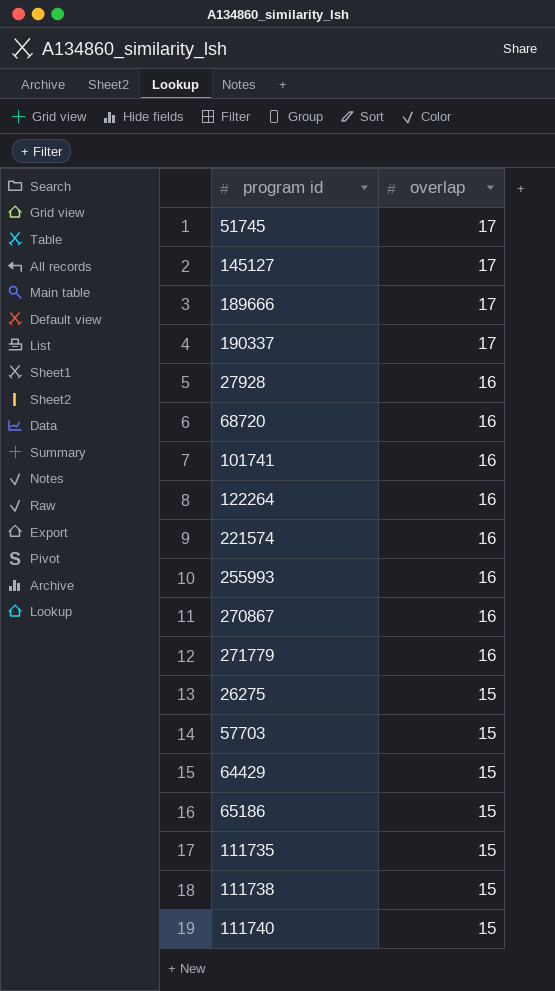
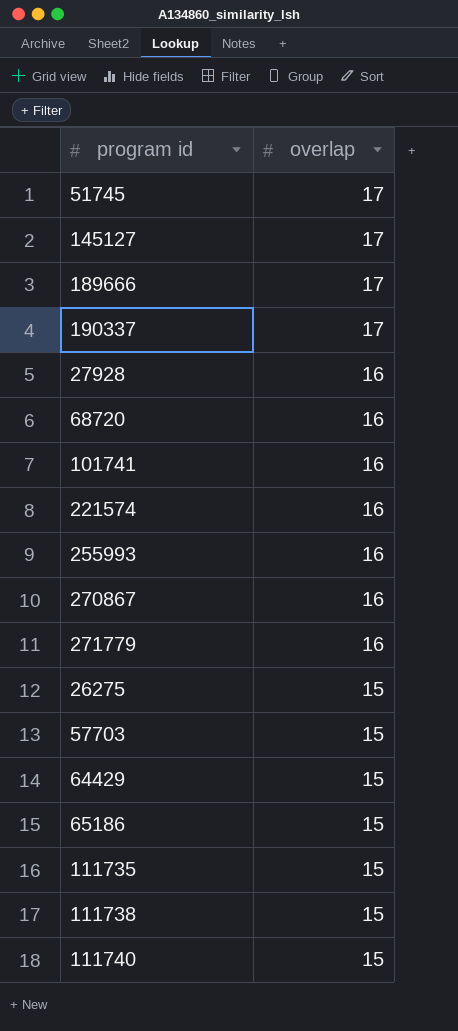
row 122264: 16 -> none

